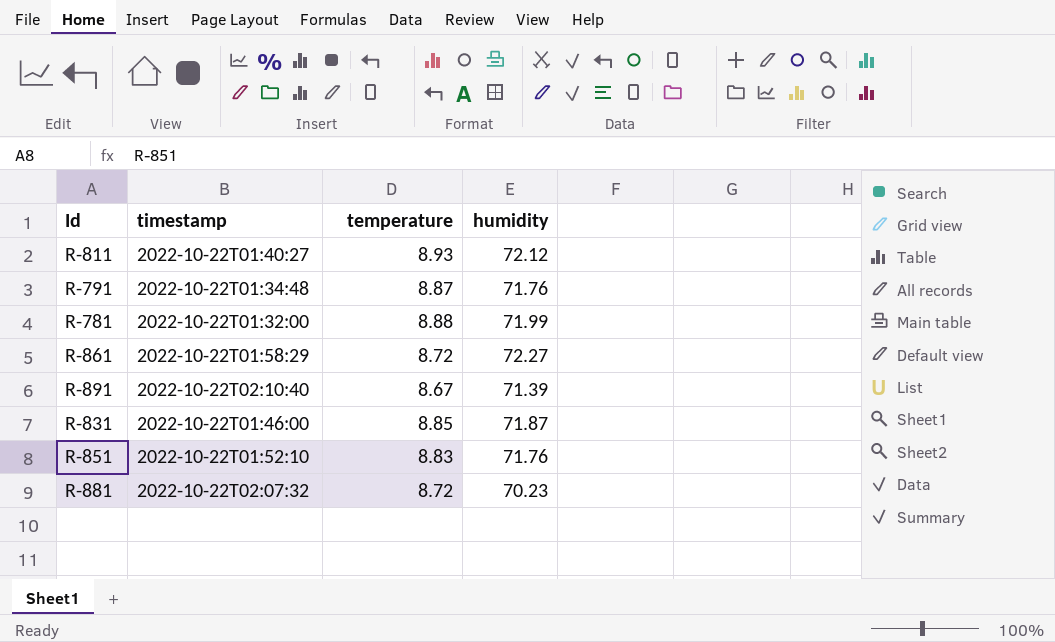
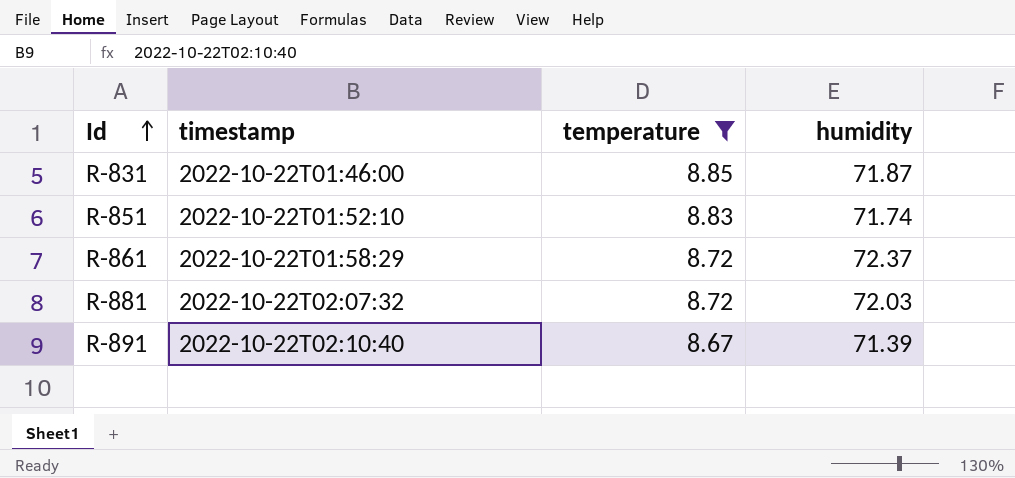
filter: none -> temperature <= 8.85
row order: none -> Id ascending
R-851 | humidity: 71.76 -> 71.74
R-861 | humidity: 72.27 -> 72.37
R-881 | humidity: 70.23 -> 72.03

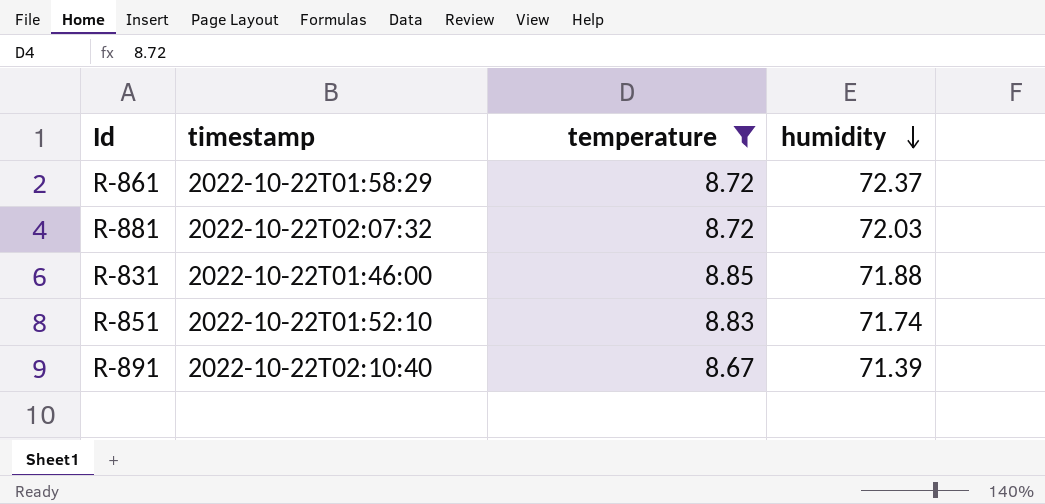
row order: Id ascending -> humidity descending
R-831 | humidity: 71.87 -> 71.88

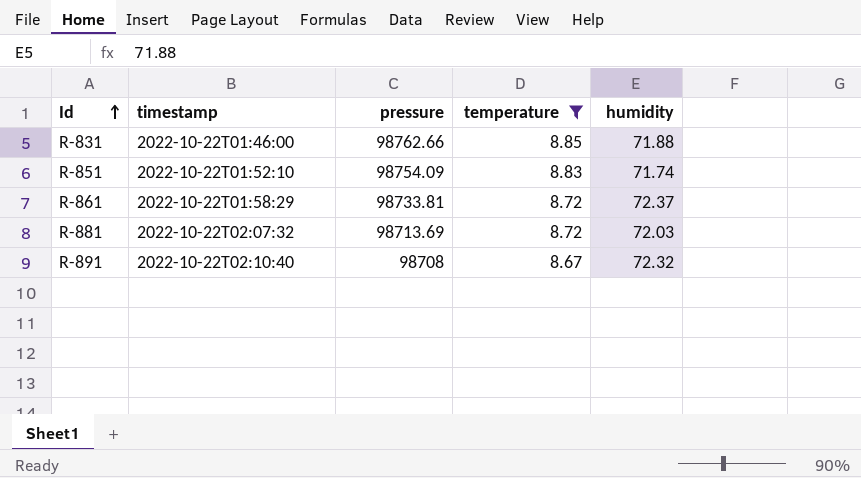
row order: humidity descending -> Id ascending
column pressure | position: none -> 3
R-891 | humidity: 71.39 -> 72.32

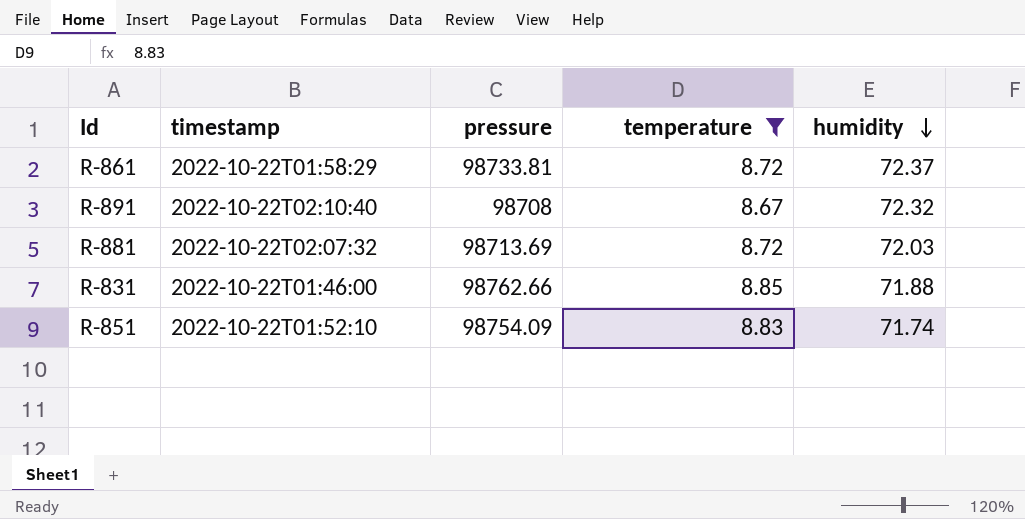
row order: Id ascending -> humidity descending

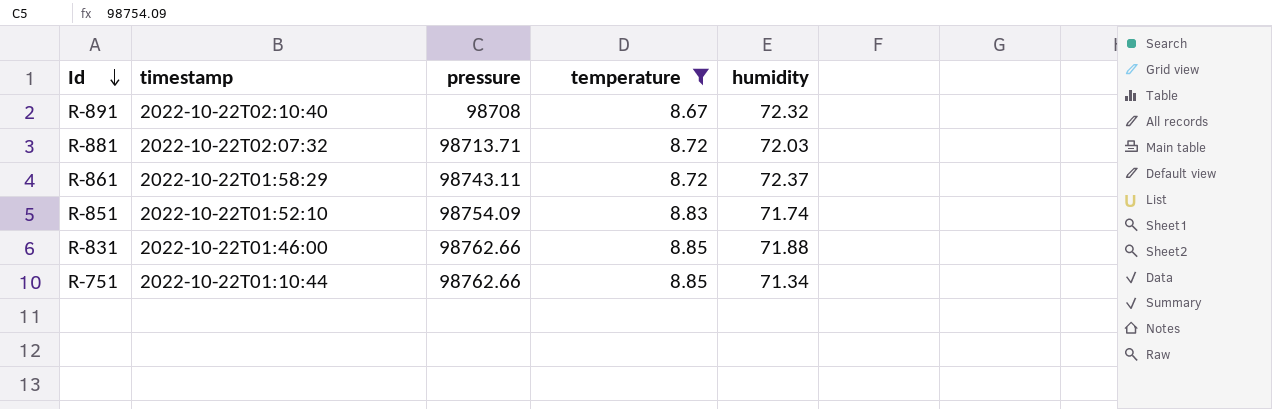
row order: humidity descending -> Id descending
R-881 | pressure: 98713.69 -> 98713.71
R-861 | pressure: 98733.81 -> 98743.11
row R-751: none -> 2022-10-22T01:10:44 | 98762.66 | 8.85 | 71.34

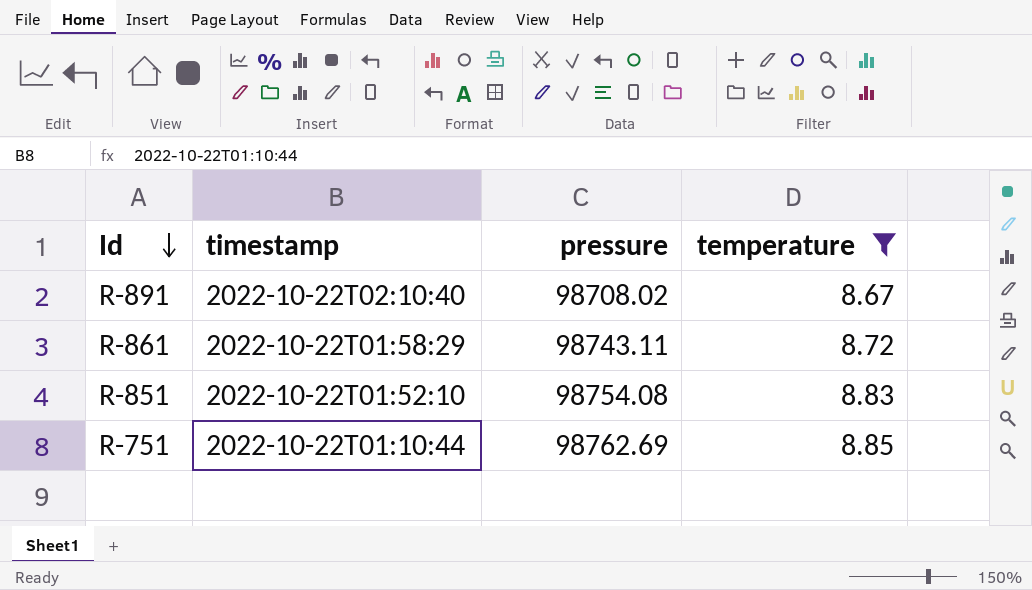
column humidity | position: 5 -> none
row R-881: 2022-10-22T02:07:32 | 98713.71 | 8.72 | 72.03 -> none
row R-831: 2022-10-22T01:46:00 | 98762.66 | 8.85 | 71.88 -> none
R-891 | pressure: 98708 -> 98708.02
R-851 | pressure: 98754.09 -> 98754.08
R-751 | pressure: 98762.66 -> 98762.69

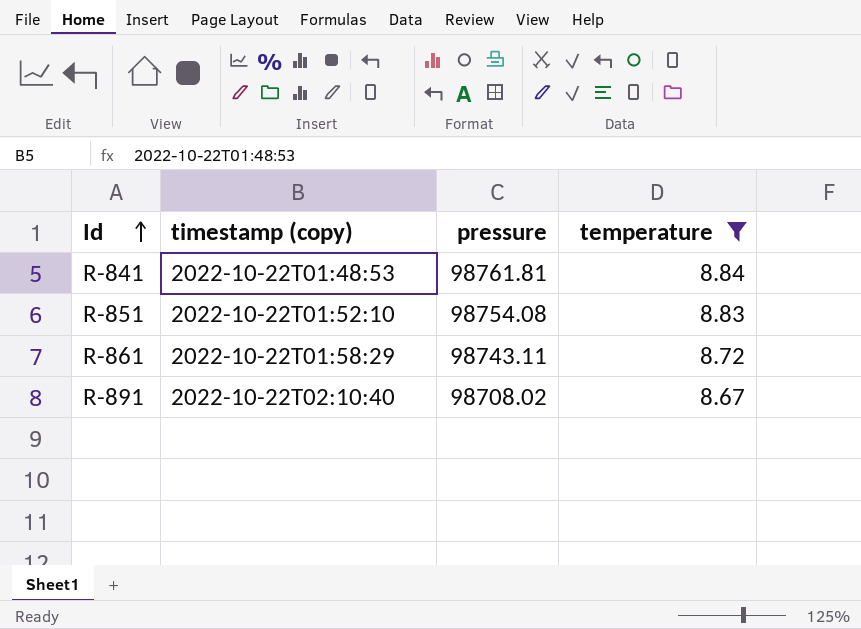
row order: Id descending -> Id ascending
column name: timestamp -> timestamp (copy)
row R-751: 2022-10-22T01:10:44 | 98762.69 | 8.85 -> none
row R-841: none -> 2022-10-22T01:48:53 | 98761.81 | 8.84

